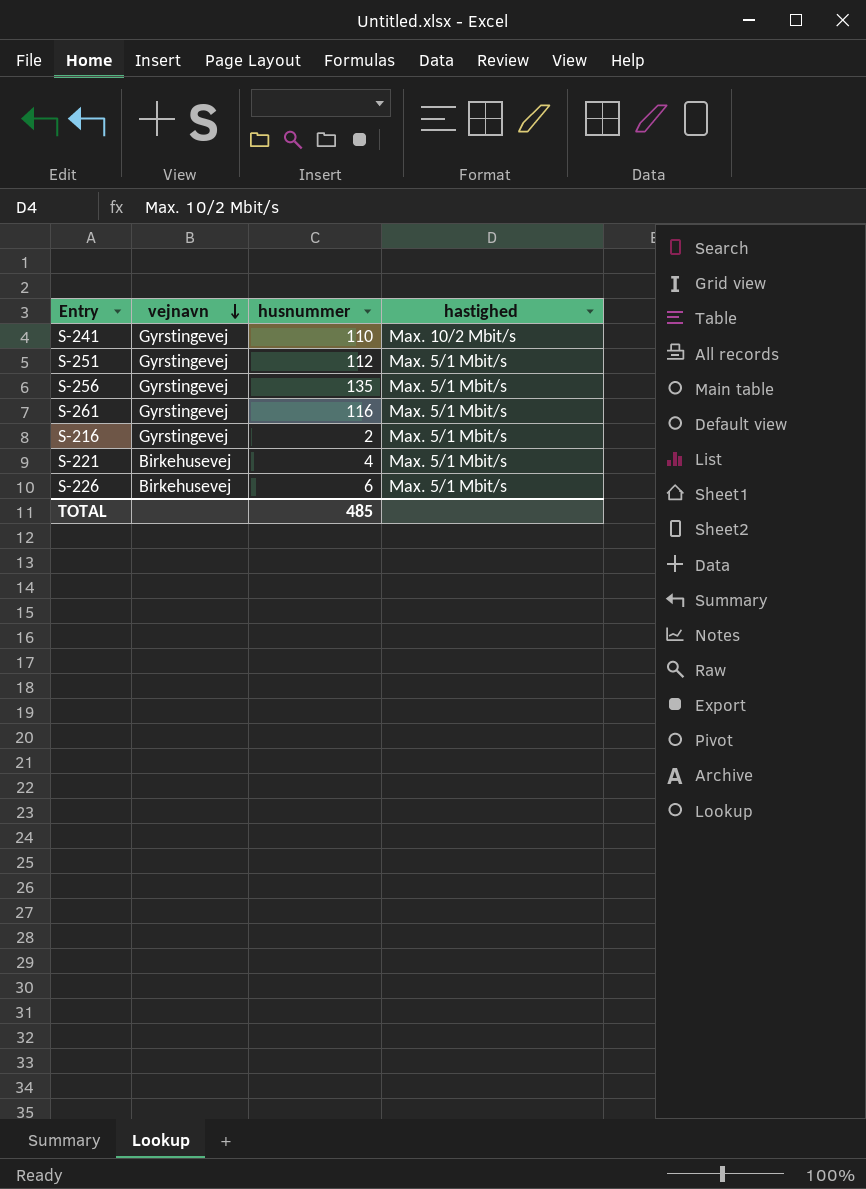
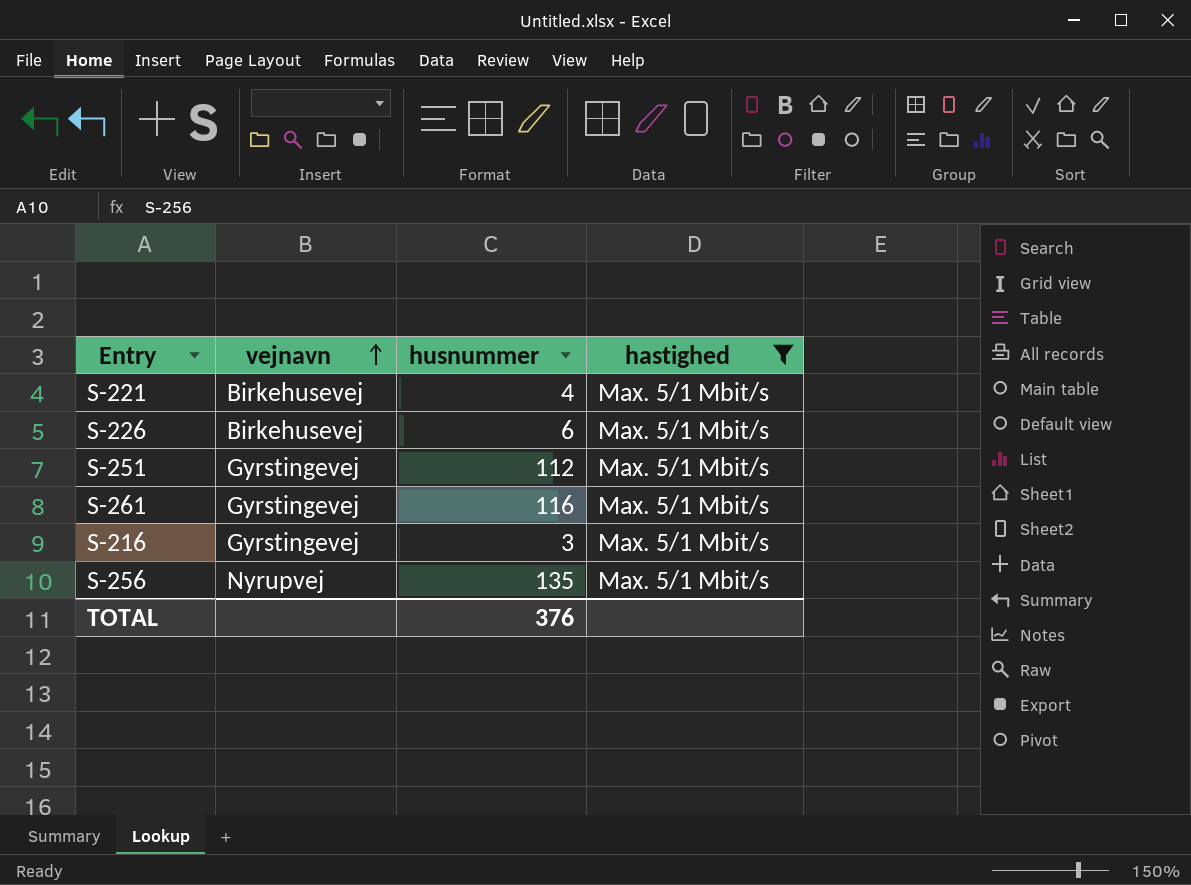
filter: none -> hastighed = Max. 5/1 Mbit/s
row order: vejnavn descending -> vejnavn ascending
S-216 | husnummer: 2 -> 3
S-256 | vejnavn: Gyrstingevej -> Nyrupvej
TOTAL | husnummer: 485 -> 376

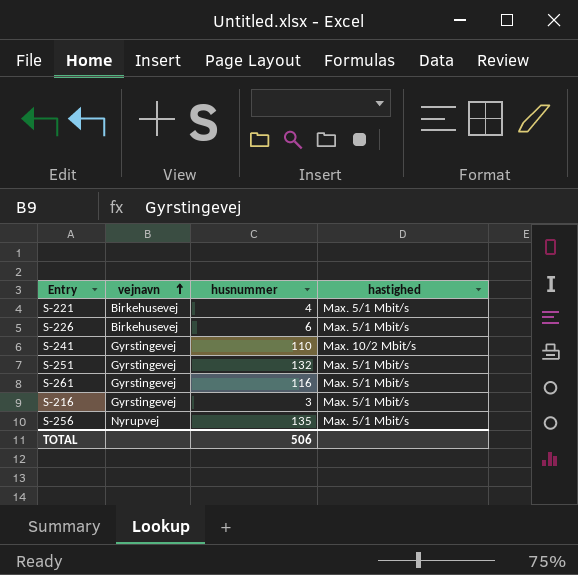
filter: hastighed = Max. 5/1 Mbit/s -> none
S-251 | husnummer: 112 -> 132
TOTAL | husnummer: 376 -> 506

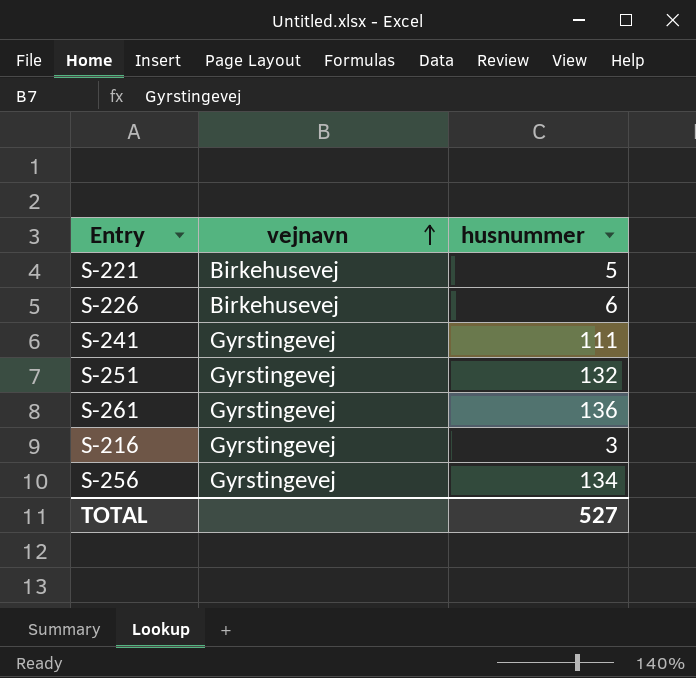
column hastighed | position: 4 -> none
S-221 | husnummer: 4 -> 5
S-241 | husnummer: 110 -> 111
S-261 | husnummer: 116 -> 136
S-256 | vejnavn: Nyrupvej -> Gyrstingevej
S-256 | husnummer: 135 -> 134
TOTAL | husnummer: 506 -> 527

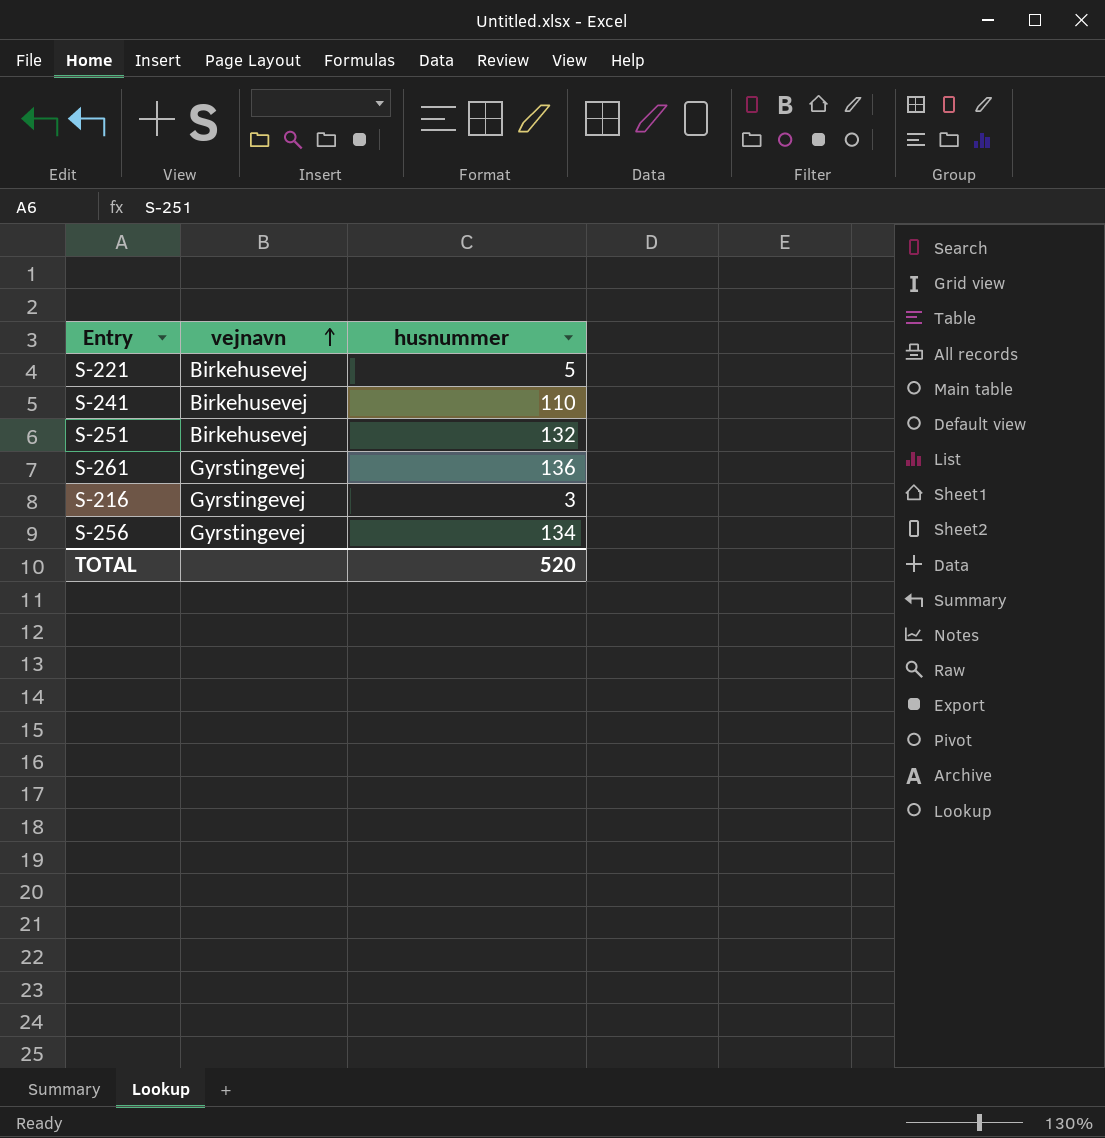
row S-226: Birkehusevej | 6 -> none
S-241 | vejnavn: Gyrstingevej -> Birkehusevej
S-241 | husnummer: 111 -> 110
S-251 | vejnavn: Gyrstingevej -> Birkehusevej
TOTAL | husnummer: 527 -> 520

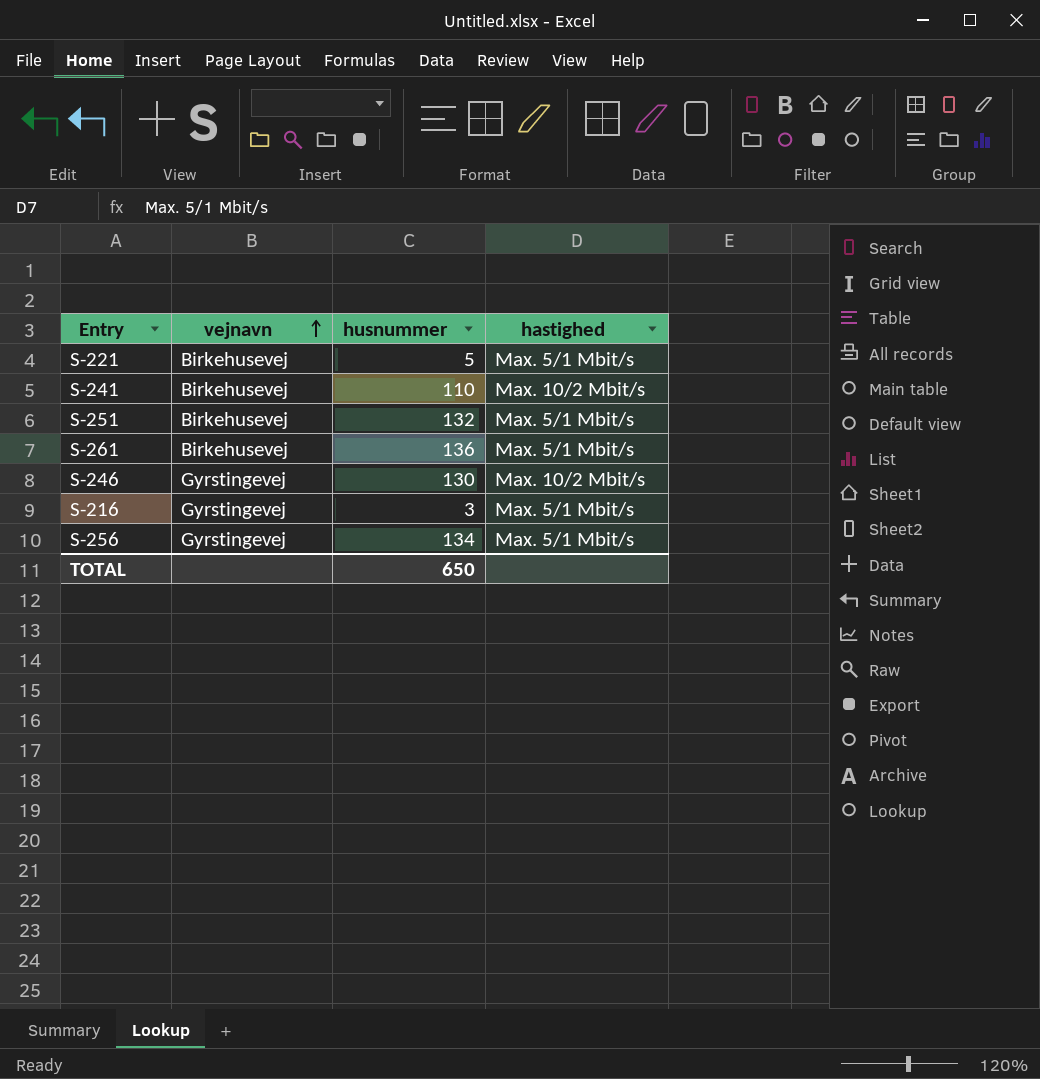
column hastighed | position: none -> 4
S-261 | vejnavn: Gyrstingevej -> Birkehusevej
row S-246: none -> Gyrstingevej | 130 | Max. 10/2 Mbit/s
TOTAL | husnummer: 520 -> 650

